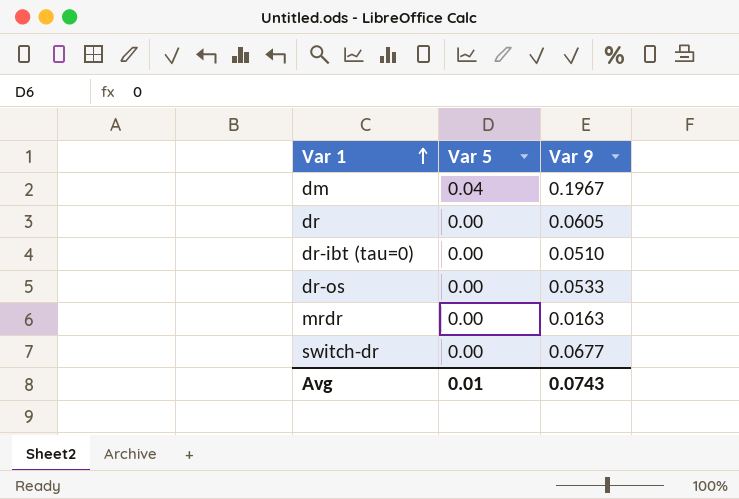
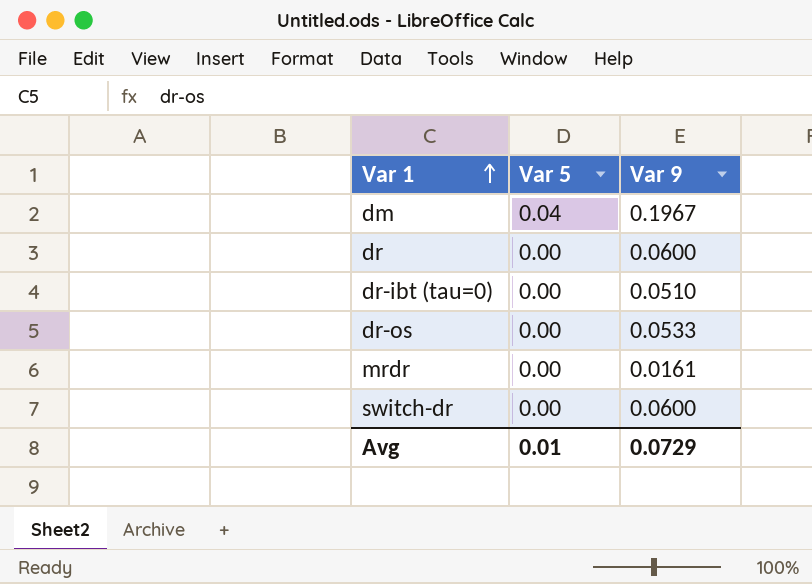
dr | Var 9: 0.0605 -> 0.0600
mrdr | Var 9: 0.0163 -> 0.0161
switch-dr | Var 9: 0.0677 -> 0.0600
Avg | Var 9: 0.0743 -> 0.0729

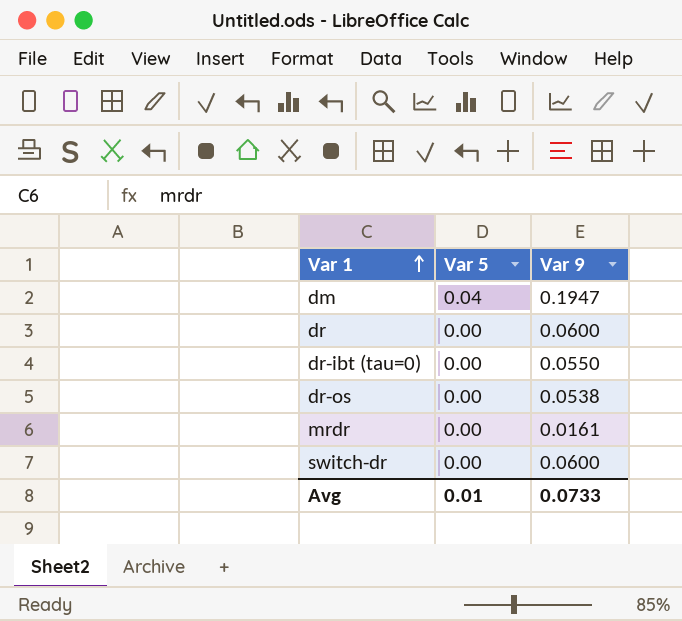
dm | Var 9: 0.1967 -> 0.1947
dr-ibt (tau=0) | Var 9: 0.0510 -> 0.0550
dr-os | Var 9: 0.0533 -> 0.0538
Avg | Var 9: 0.0729 -> 0.0733

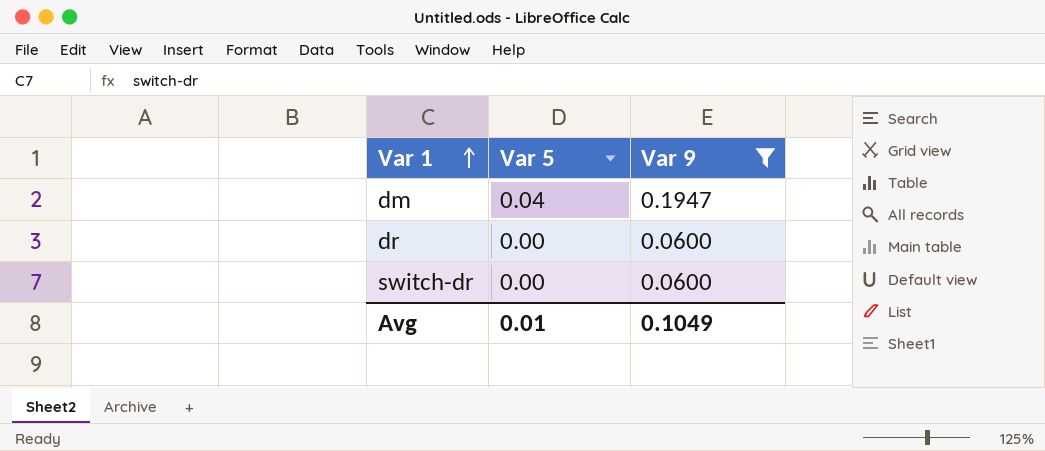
filter: none -> Var 9 >= 0.0600
Avg | Var 9: 0.0733 -> 0.1049

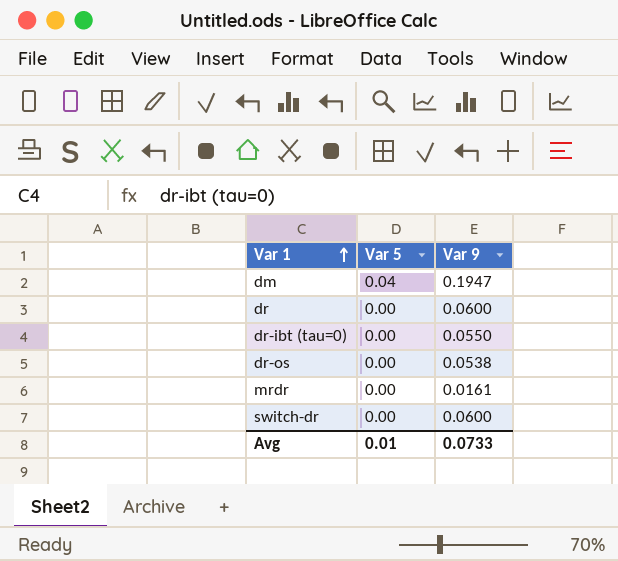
filter: Var 9 >= 0.0600 -> none
Avg | Var 9: 0.1049 -> 0.0733

